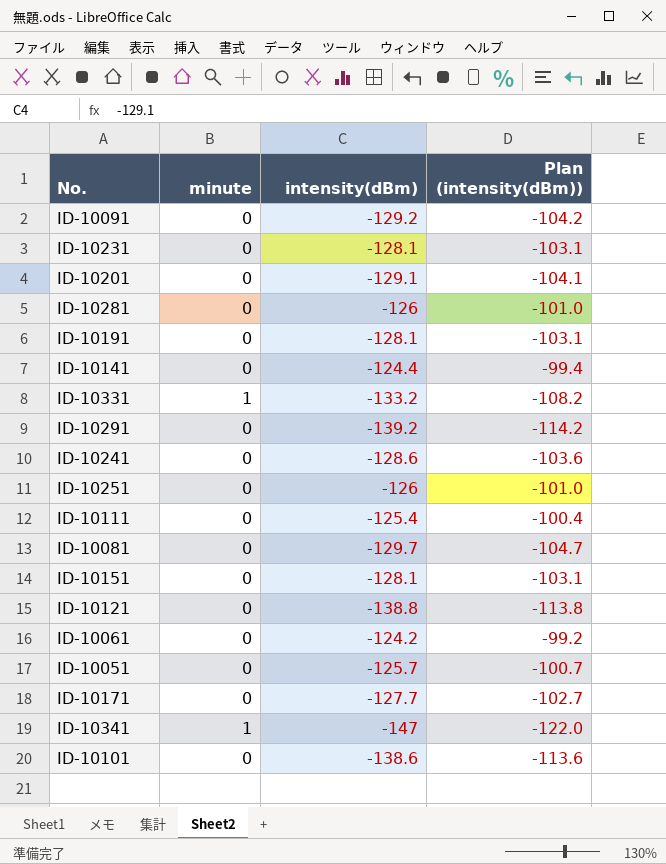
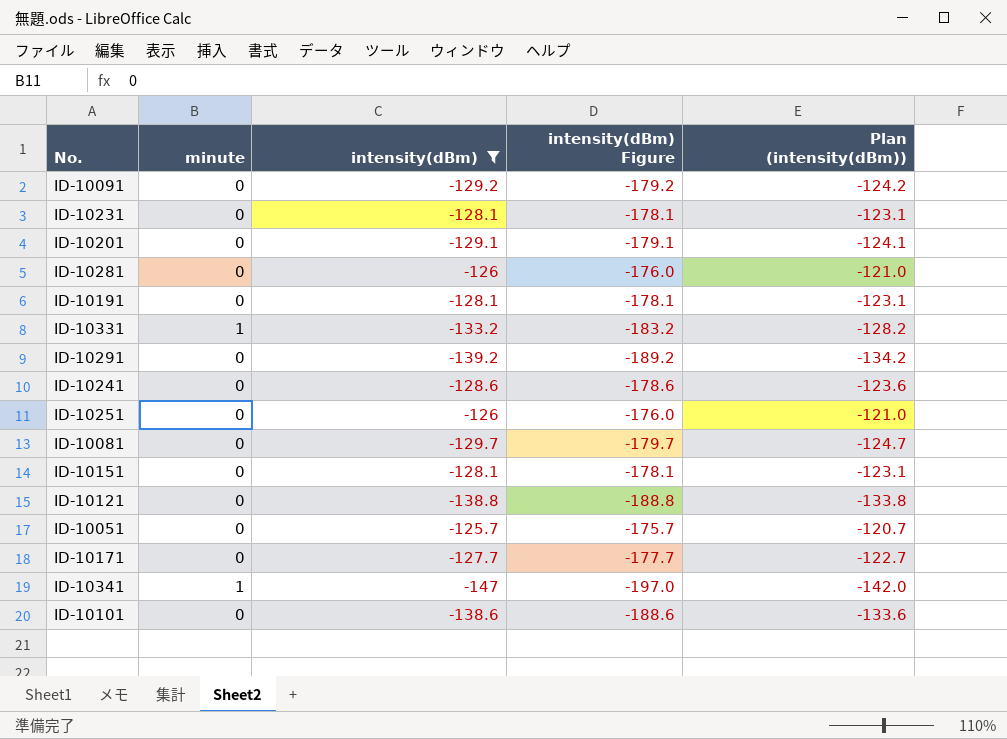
filter: none -> intensity(dBm) <= -125.7
column intensity(dBm) Figure | formula: none -> [intensity(dBm)] - 50
column Plan (intensity(dBm)) | formula: [intensity(dBm)] + 25 -> [intensity(dBm)] + 5

